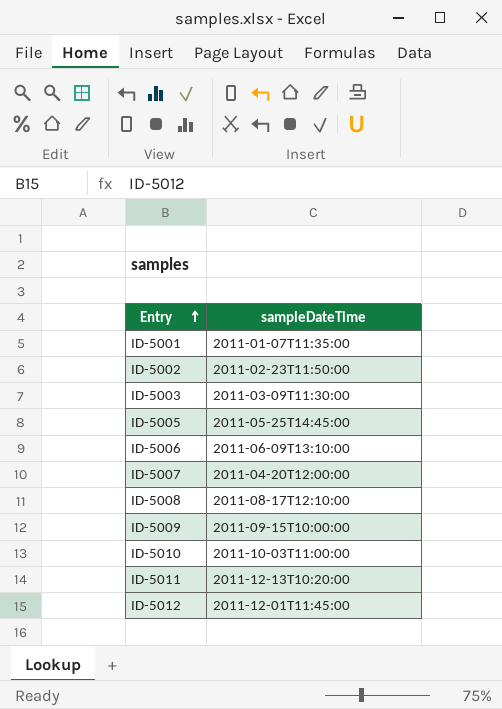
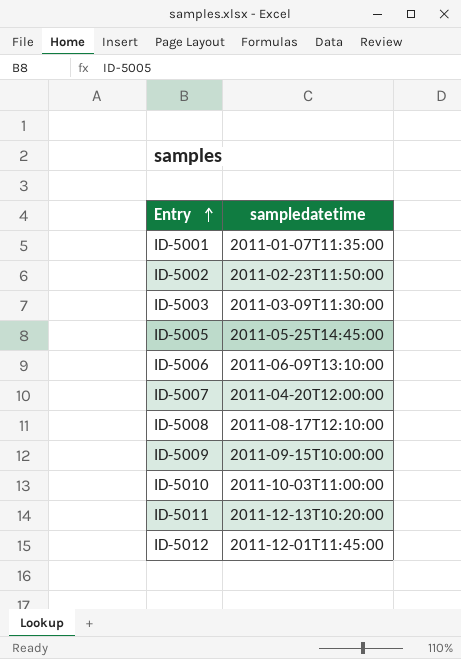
column name: sampleDateTime -> sampledatetime

